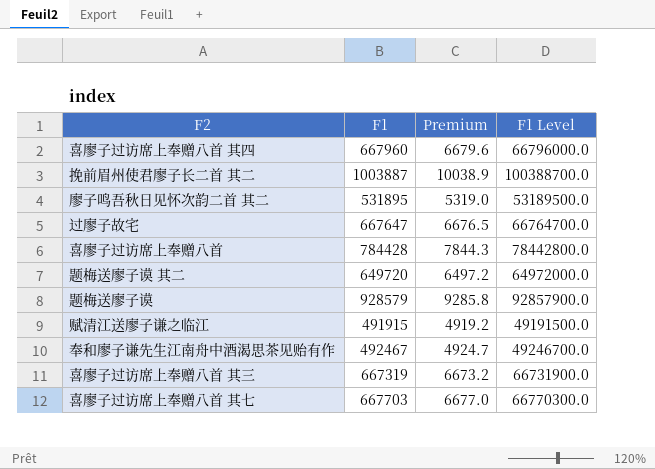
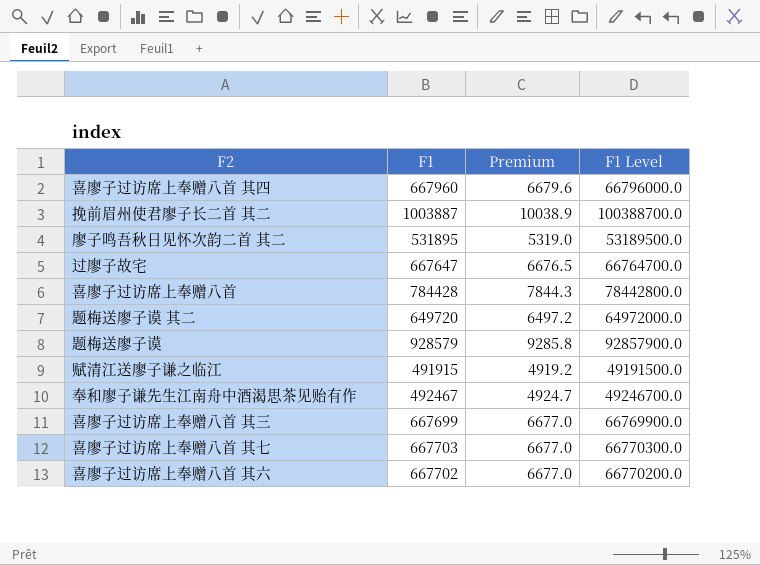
喜廖子过访席上奉赠八首 其三 | F1: 667319 -> 667699
喜廖子过访席上奉赠八首 其三 | Premium: 6673.2 -> 6677.0
喜廖子过访席上奉赠八首 其三 | F1 Level: 66731900.0 -> 66769900.0
row 喜廖子过访席上奉赠八首 其六: none -> 667702 | 6677.0 | 66770200.0

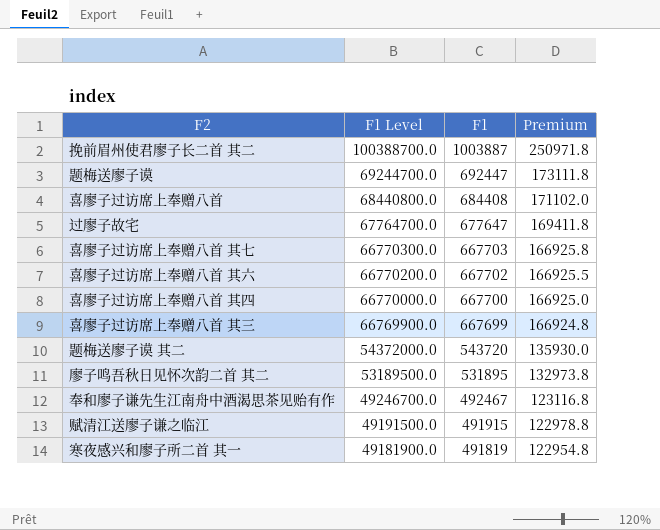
row order: none -> F1 Level descending
column F1 Level | position: 4 -> 2
column Premium | formula: [F1] * 0.01 -> [F1] * 0.25
题梅送廖子谟 | F1 Level: 92857900.0 -> 69244700.0
题梅送廖子谟 | F1: 928579 -> 692447
喜廖子过访席上奉赠八首 | F1 Level: 78442800.0 -> 68440800.0
喜廖子过访席上奉赠八首 | F1: 784428 -> 684408
过廖子故宅 | F1 Level: 66764700.0 -> 67764700.0
过廖子故宅 | F1: 667647 -> 677647
喜廖子过访席上奉赠八首 其四 | F1 Level: 66796000.0 -> 66770000.0
喜廖子过访席上奉赠八首 其四 | F1: 667960 -> 667700
题梅送廖子谟 其二 | F1 Level: 64972000.0 -> 54372000.0
题梅送廖子谟 其二 | F1: 649720 -> 543720
row 寒夜感兴和廖子所二首 其一: none -> 49181900.0 | 491819 | 122954.8

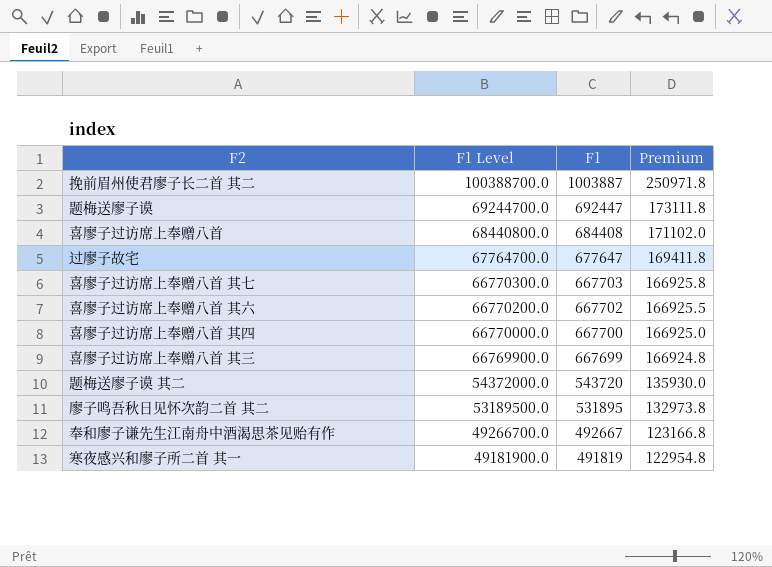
row 赋清江送廖子谦之临江: 49191500.0 | 491915 | 122978.8 -> none
奉和廖子谦先生江南舟中酒渴思茶见贻有作 | F1 Level: 49246700.0 -> 49266700.0
奉和廖子谦先生江南舟中酒渴思茶见贻有作 | F1: 492467 -> 492667
奉和廖子谦先生江南舟中酒渴思茶见贻有作 | Premium: 123116.8 -> 123166.8

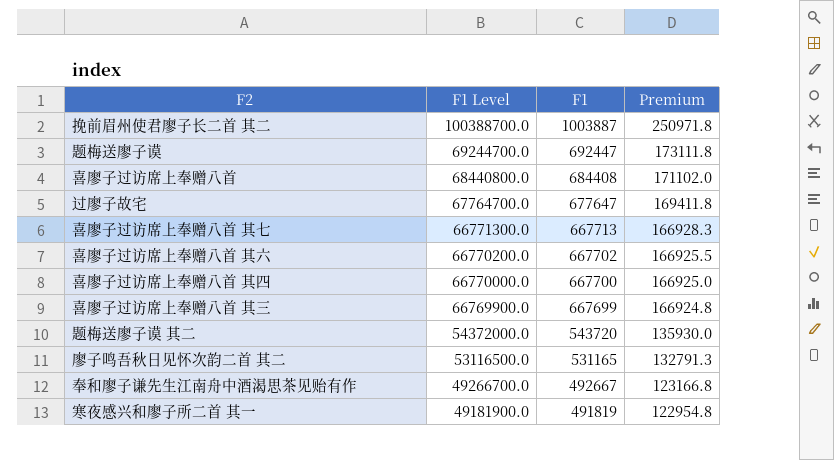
喜廖子过访席上奉赠八首 其七 | F1 Level: 66770300.0 -> 66771300.0
喜廖子过访席上奉赠八首 其七 | F1: 667703 -> 667713
喜廖子过访席上奉赠八首 其七 | Premium: 166925.8 -> 166928.3
廖子鸣吾秋日见怀次韵二首 其二 | F1 Level: 53189500.0 -> 53116500.0
廖子鸣吾秋日见怀次韵二首 其二 | F1: 531895 -> 531165
廖子鸣吾秋日见怀次韵二首 其二 | Premium: 132973.8 -> 132791.3

